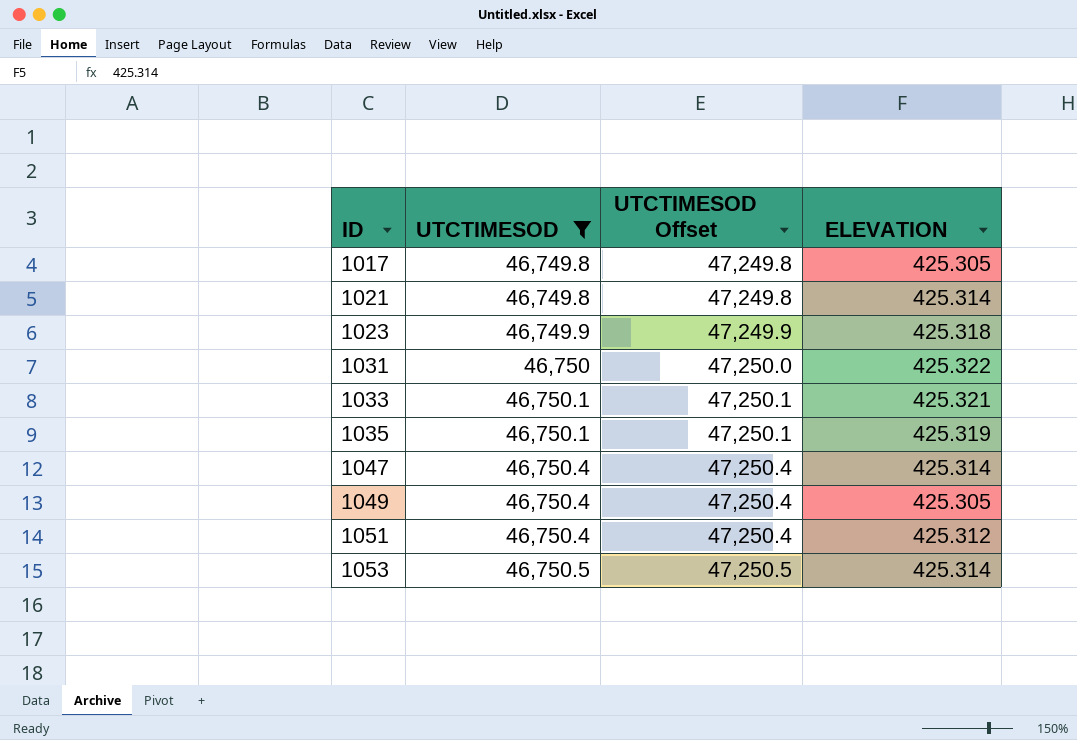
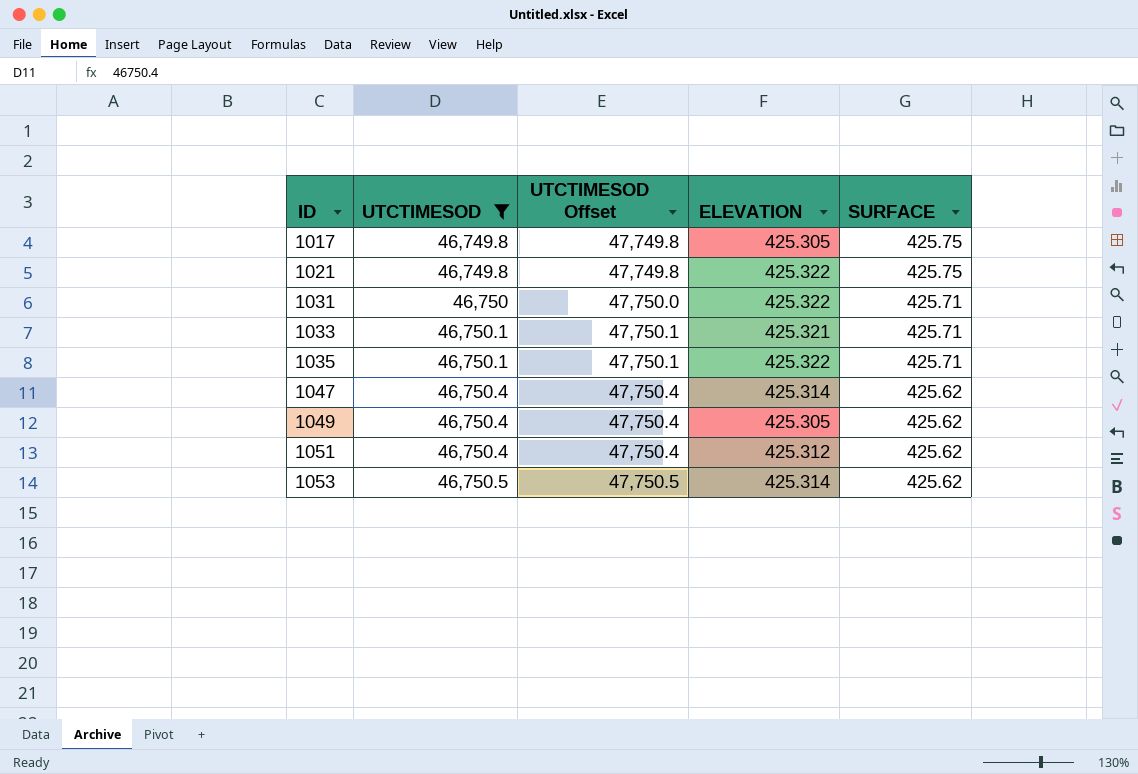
column UTCTIMESOD Offset | formula: [UTCTIMESOD] + 500 -> [UTCTIMESOD] + 1000
column SURFACE | position: none -> 5
row 1023: 46,749.9 | 47,249.9 | 425.318 -> none
1021 | ELEVATION: 425.314 -> 425.322
1035 | ELEVATION: 425.319 -> 425.322

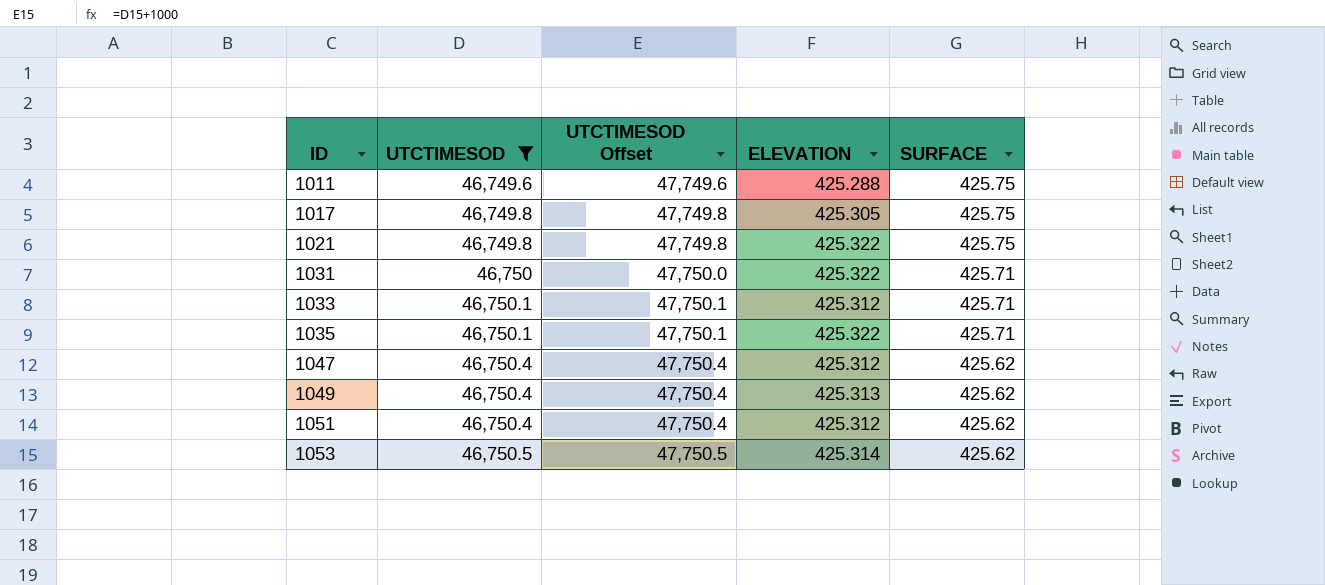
row 1011: none -> 46,749.6 | 47,749.6 | 425.288 | 425.75
1033 | ELEVATION: 425.321 -> 425.312
1047 | ELEVATION: 425.314 -> 425.312
1049 | ELEVATION: 425.305 -> 425.313

